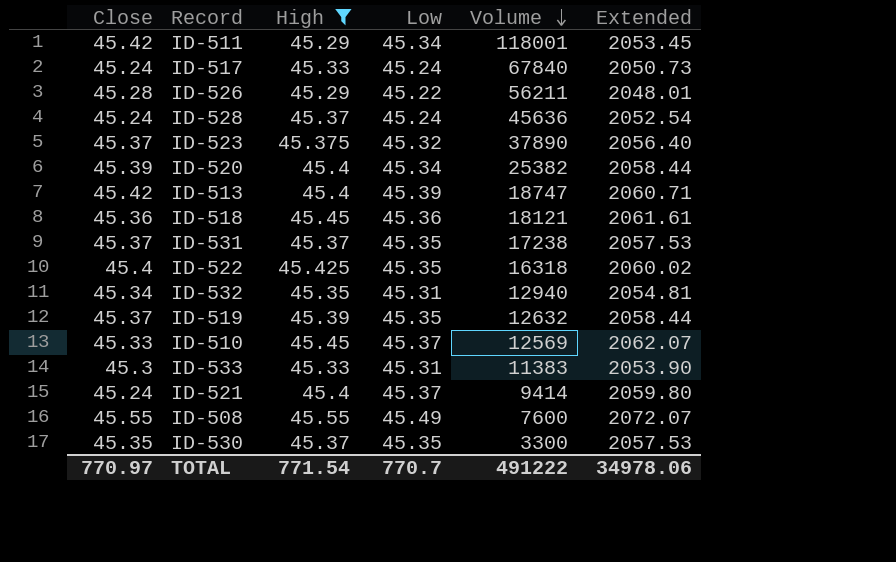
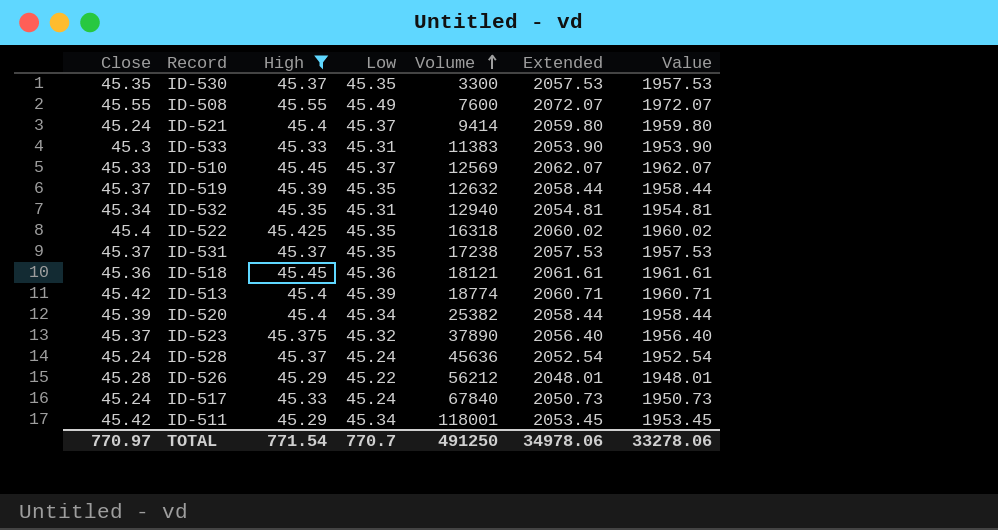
row order: Volume descending -> Volume ascending
column Value | formula: none -> [Extended] - 100
ID-513 | Volume: 18747 -> 18774
ID-526 | Volume: 56211 -> 56212
TOTAL | Volume: 491222 -> 491250

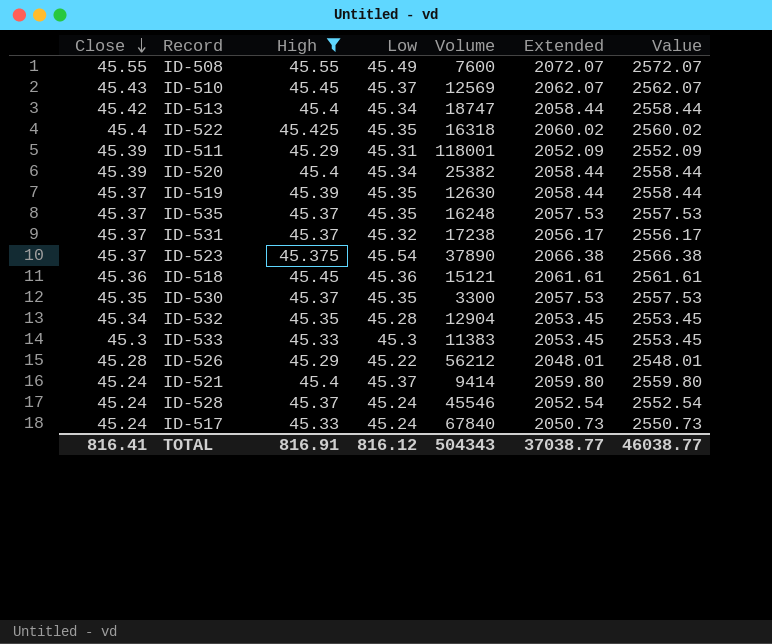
row order: Volume ascending -> Close descending
column Value | formula: [Extended] - 100 -> [Extended] + 500
ID-510 | Close: 45.33 -> 45.43
ID-513 | Low: 45.39 -> 45.34
ID-513 | Volume: 18774 -> 18747
ID-513 | Extended: 2060.71 -> 2058.44
ID-511 | Close: 45.42 -> 45.39
ID-511 | Low: 45.34 -> 45.31
ID-511 | Extended: 2053.45 -> 2052.09
ID-519 | Volume: 12632 -> 12630
row ID-535: none -> 45.37 | 45.37 | 45.35 | 16248 | 2057.53 | 2557.53
ID-531 | Low: 45.35 -> 45.32
ID-531 | Extended: 2057.53 -> 2056.17
ID-523 | Low: 45.32 -> 45.54
ID-523 | Extended: 2056.40 -> 2066.38
ID-518 | Volume: 18121 -> 15121
ID-532 | Low: 45.31 -> 45.28
ID-532 | Volume: 12940 -> 12904
ID-532 | Extended: 2054.81 -> 2053.45
ID-533 | Low: 45.31 -> 45.3
ID-533 | Extended: 2053.90 -> 2053.45
ID-528 | Volume: 45636 -> 45546
TOTAL | Close: 770.97 -> 816.41
TOTAL | High: 771.54 -> 816.91
TOTAL | Low: 770.7 -> 816.12
TOTAL | Volume: 491250 -> 504343
TOTAL | Extended: 34978.06 -> 37038.77
TOTAL | Value: 33278.06 -> 46038.77

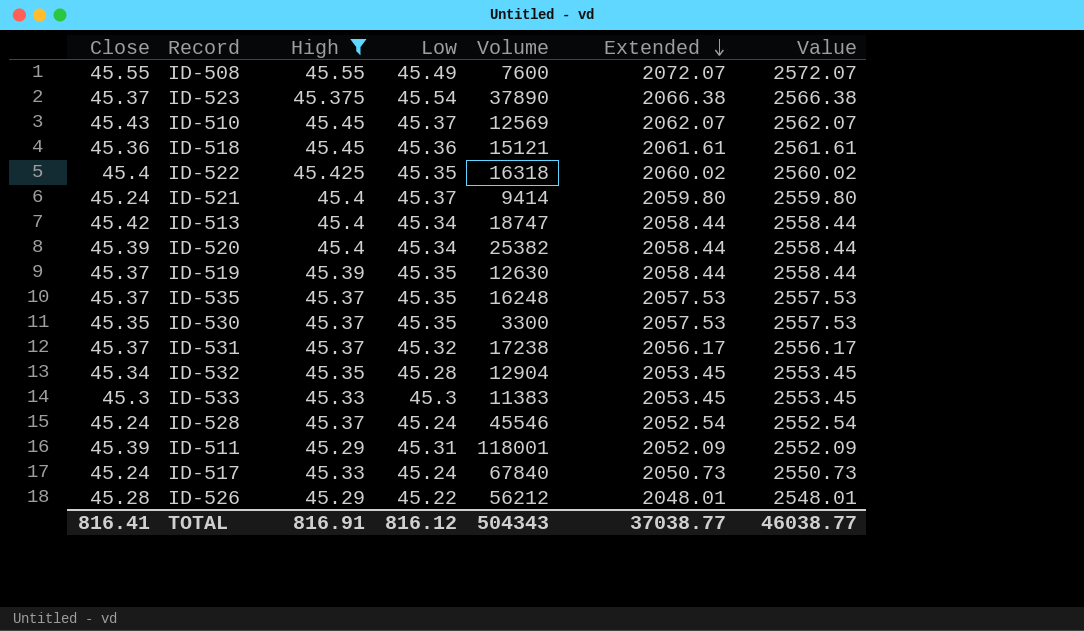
row order: Close descending -> Extended descending

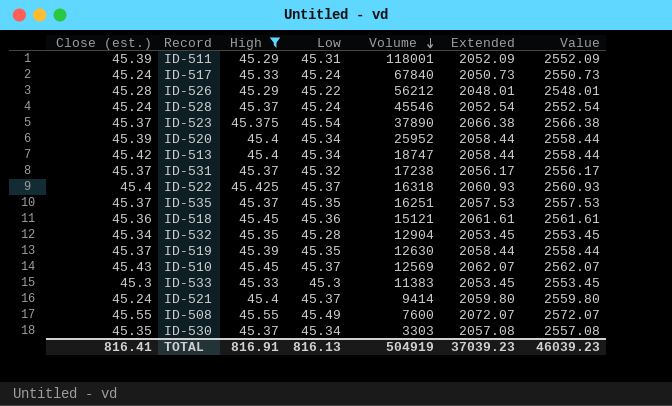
row order: Extended descending -> Volume descending
column name: Close -> Close (est.)
ID-520 | Volume: 25382 -> 25952
ID-522 | Low: 45.35 -> 45.37
ID-522 | Extended: 2060.02 -> 2060.93
ID-522 | Value: 2560.02 -> 2560.93
ID-535 | Volume: 16248 -> 16251
ID-530 | Low: 45.35 -> 45.34
ID-530 | Volume: 3300 -> 3303
ID-530 | Extended: 2057.53 -> 2057.08
ID-530 | Value: 2557.53 -> 2557.08
TOTAL | Low: 816.12 -> 816.13
TOTAL | Volume: 504343 -> 504919
TOTAL | Extended: 37038.77 -> 37039.23
TOTAL | Value: 46038.77 -> 46039.23

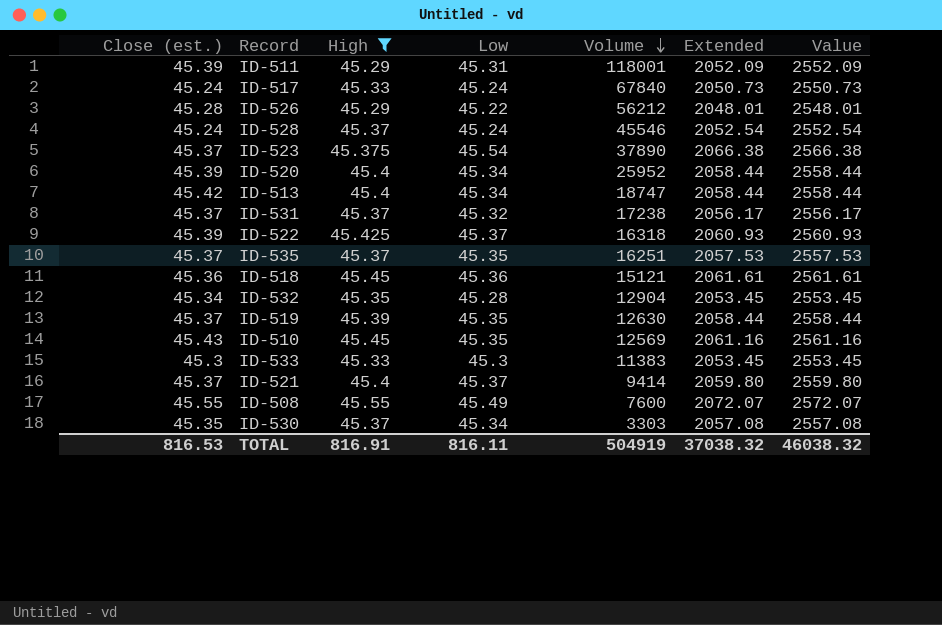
ID-522 | Close (est.): 45.4 -> 45.39
ID-510 | Low: 45.37 -> 45.35
ID-510 | Extended: 2062.07 -> 2061.16
ID-510 | Value: 2562.07 -> 2561.16
ID-521 | Close (est.): 45.24 -> 45.37
TOTAL | Close (est.): 816.41 -> 816.53
TOTAL | Low: 816.13 -> 816.11
TOTAL | Extended: 37039.23 -> 37038.32
TOTAL | Value: 46039.23 -> 46038.32

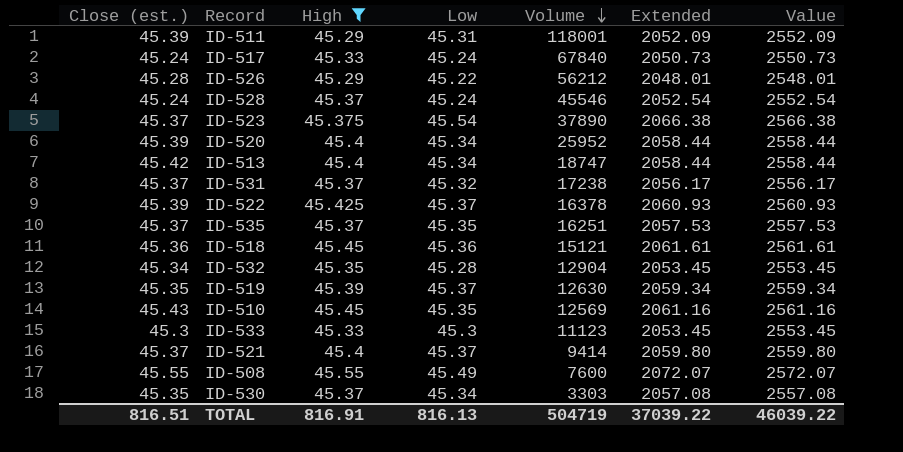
ID-522 | Volume: 16318 -> 16378
ID-519 | Close (est.): 45.37 -> 45.35
ID-519 | Low: 45.35 -> 45.37
ID-519 | Extended: 2058.44 -> 2059.34
ID-519 | Value: 2558.44 -> 2559.34
ID-533 | Volume: 11383 -> 11123
TOTAL | Close (est.): 816.53 -> 816.51
TOTAL | Low: 816.11 -> 816.13
TOTAL | Volume: 504919 -> 504719
TOTAL | Extended: 37038.32 -> 37039.22
TOTAL | Value: 46038.32 -> 46039.22

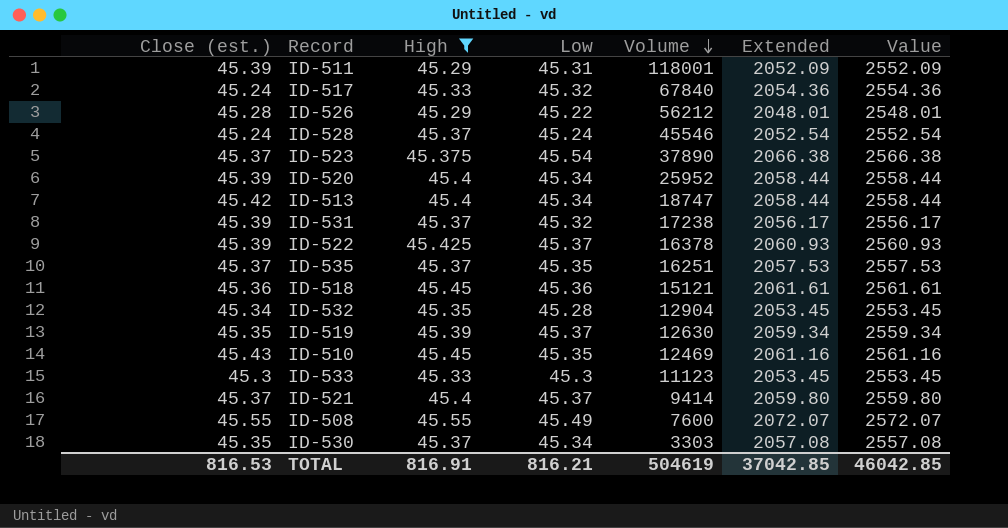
ID-517 | Low: 45.24 -> 45.32
ID-517 | Extended: 2050.73 -> 2054.36
ID-517 | Value: 2550.73 -> 2554.36
ID-531 | Close (est.): 45.37 -> 45.39
ID-510 | Volume: 12569 -> 12469
TOTAL | Close (est.): 816.51 -> 816.53
TOTAL | Low: 816.13 -> 816.21
TOTAL | Volume: 504719 -> 504619
TOTAL | Extended: 37039.22 -> 37042.85
TOTAL | Value: 46039.22 -> 46042.85

